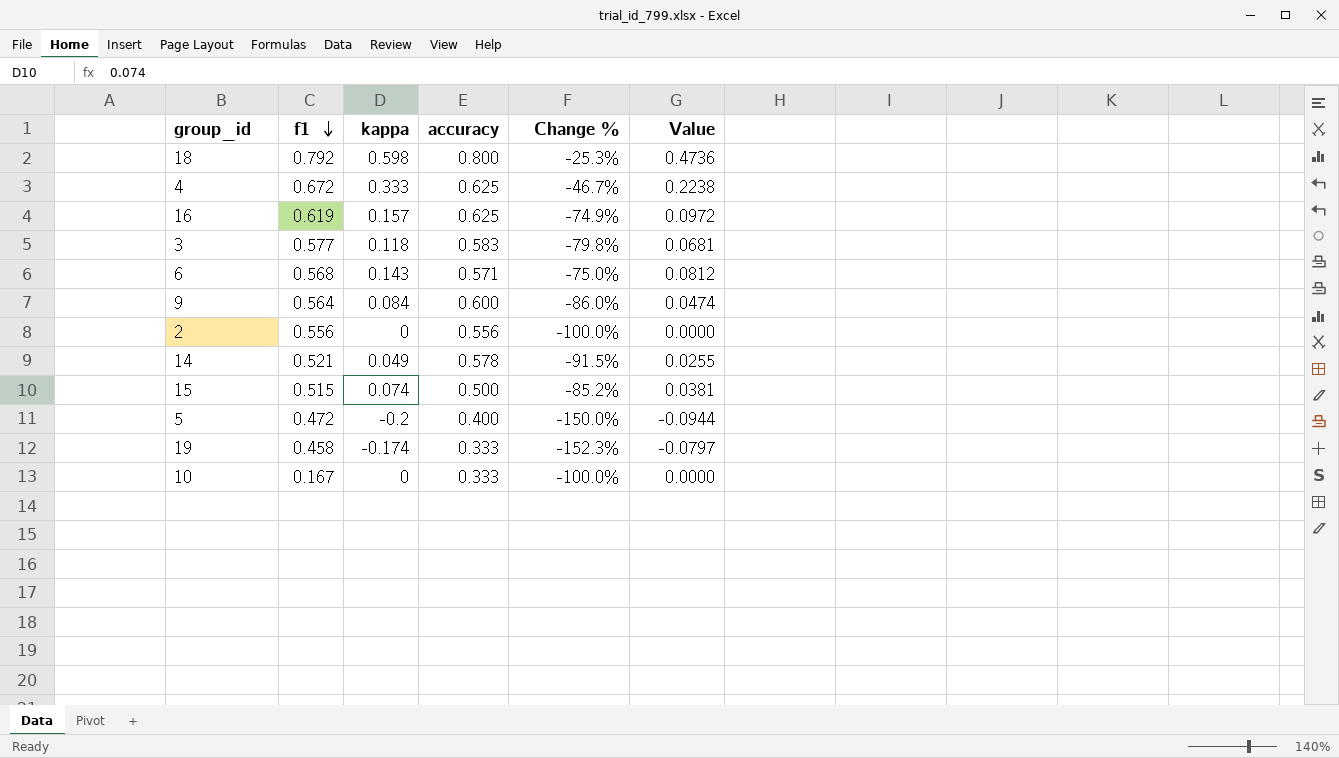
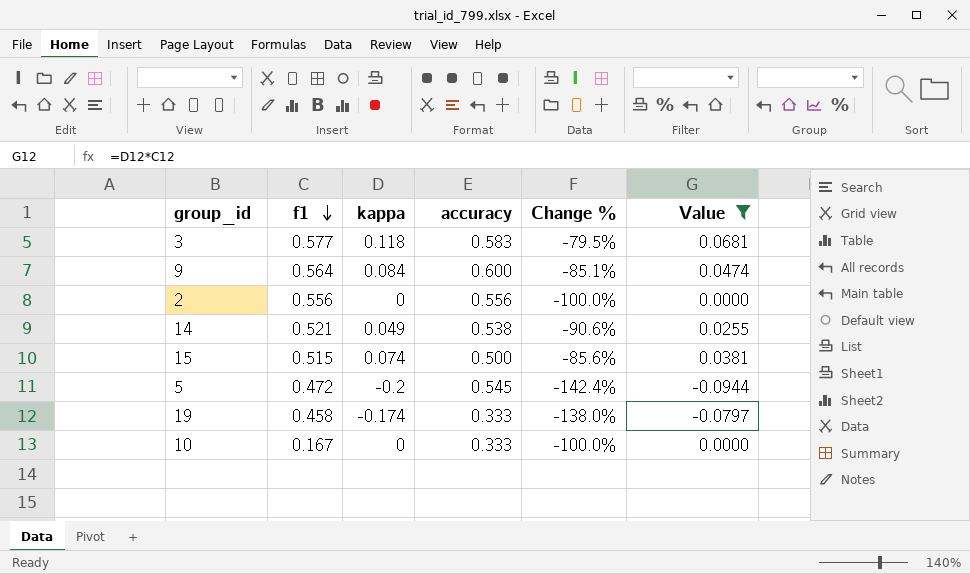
filter: none -> Value <= 0.0681
column Change % | formula: ([kappa] - [accuracy]) / [accuracy] -> ([kappa] - [f1]) / [f1]
14 | accuracy: 0.578 -> 0.538
5 | accuracy: 0.400 -> 0.545

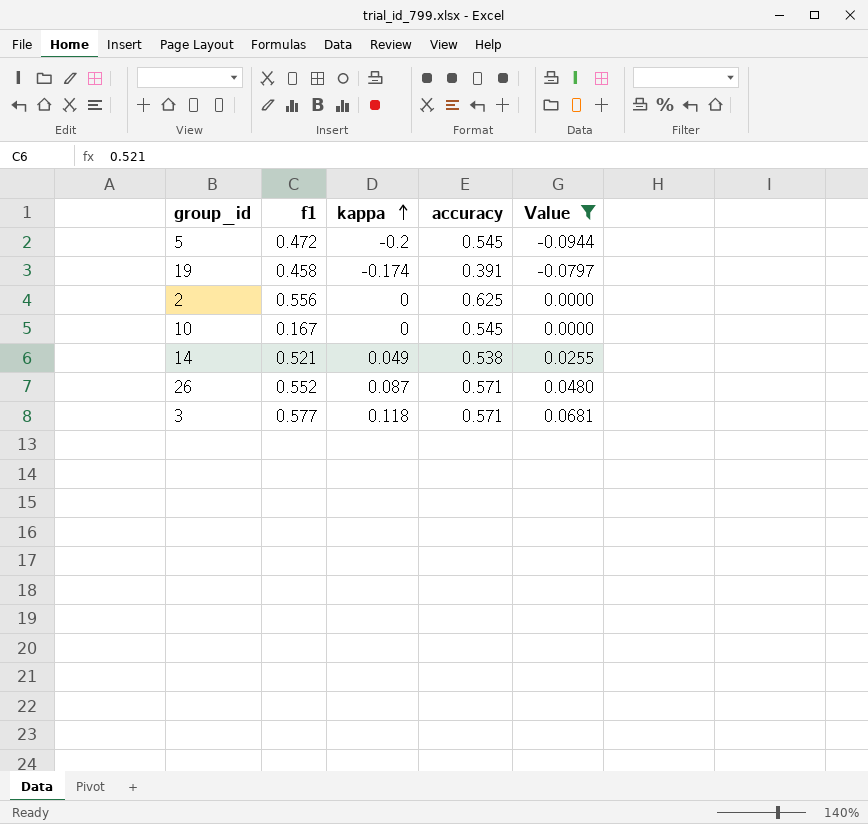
row order: f1 descending -> kappa ascending
column Change % | formula: ([kappa] - [f1]) / [f1] -> none
row 9: 0.564 | 0.084 | 0.600 | -85.1% | 0.0474 -> none
row 15: 0.515 | 0.074 | 0.500 | -85.6% | 0.0381 -> none
19 | accuracy: 0.333 -> 0.391
2 | accuracy: 0.556 -> 0.625
10 | accuracy: 0.333 -> 0.545
row 26: none -> 0.552 | 0.087 | 0.571 | 0.0480
3 | accuracy: 0.583 -> 0.571

